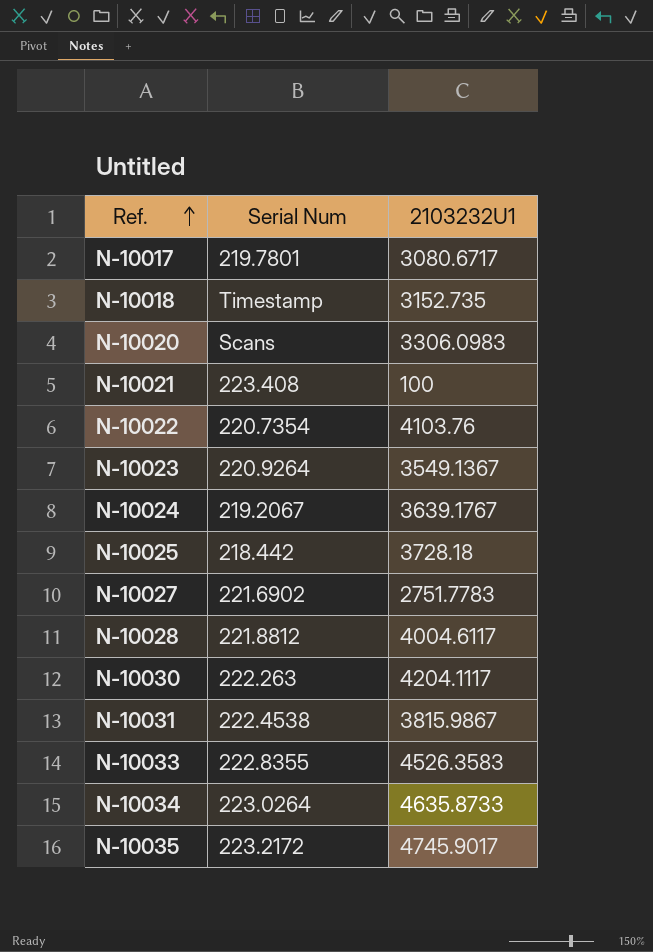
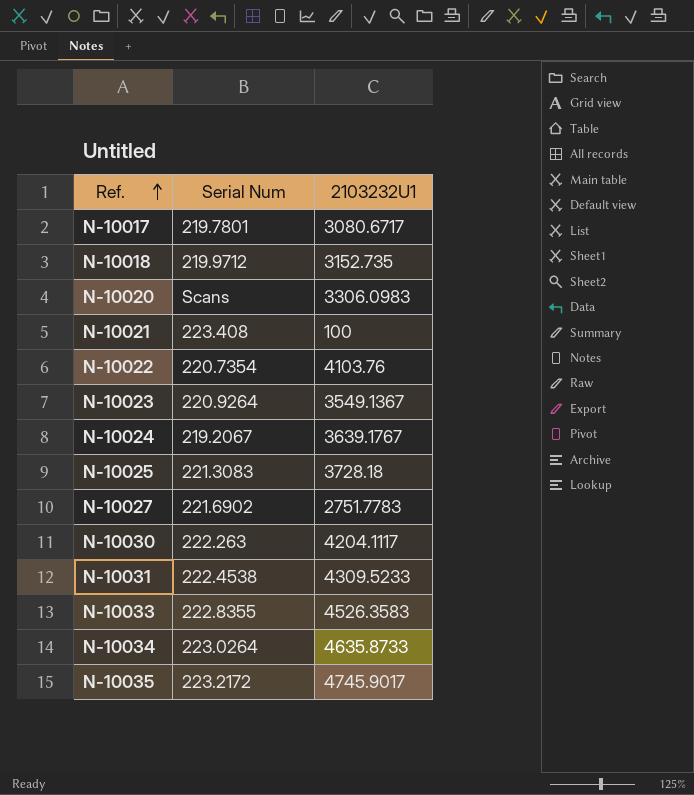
row N-10028: 221.8812 | 4004.6117 -> none
N-10018 | Serial Num: Timestamp -> 219.9712
N-10025 | Serial Num: 218.442 -> 221.3083
N-10031 | 2103232U1: 3815.9867 -> 4309.5233

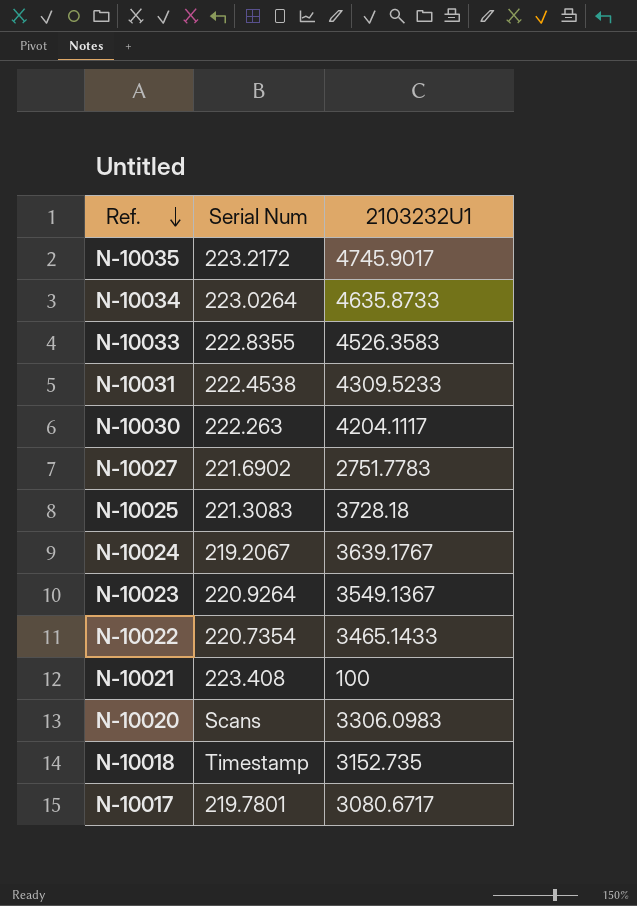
row order: Ref. ascending -> Ref. descending
N-10022 | 2103232U1: 4103.76 -> 3465.1433
N-10018 | Serial Num: 219.9712 -> Timestamp

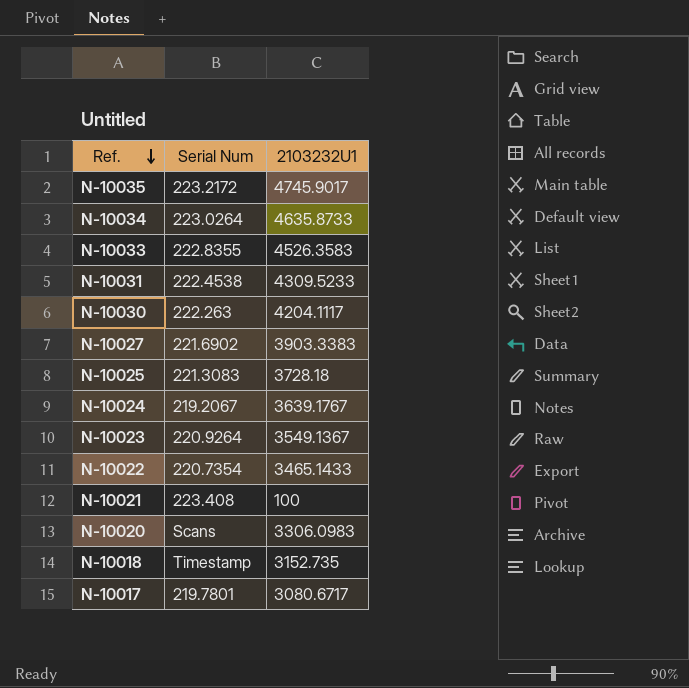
N-10027 | 2103232U1: 2751.7783 -> 3903.3383

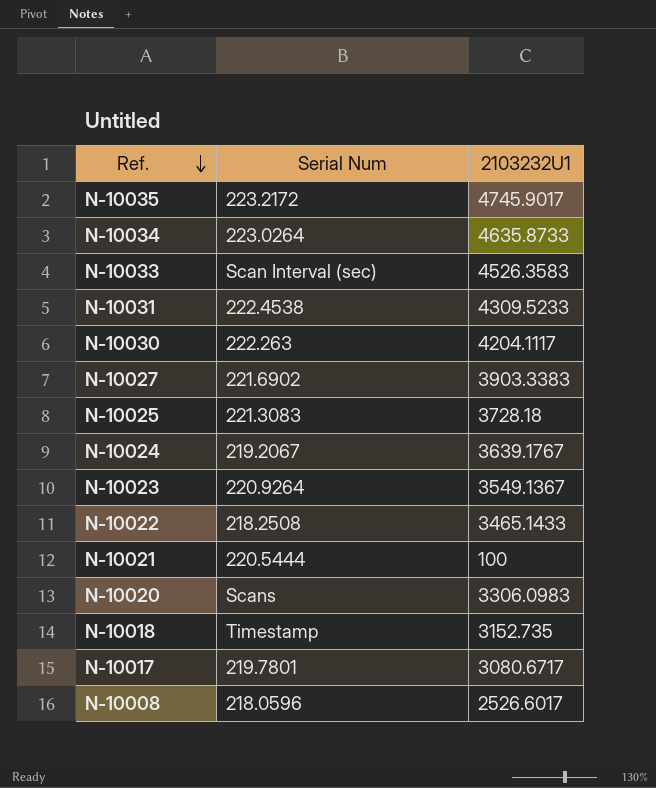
N-10033 | Serial Num: 222.8355 -> Scan Interval (sec)
N-10022 | Serial Num: 220.7354 -> 218.2508
N-10021 | Serial Num: 223.408 -> 220.5444
row N-10008: none -> 218.0596 | 2526.6017

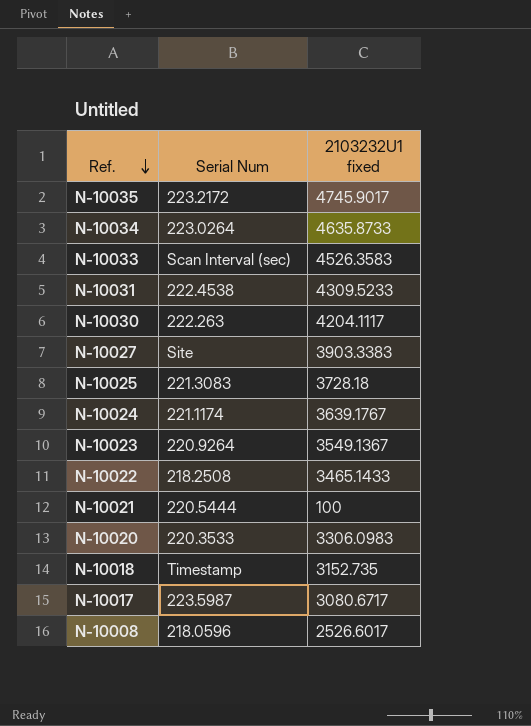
column name: 2103232U1 -> 2103232U1 fixed
N-10027 | Serial Num: 221.6902 -> Site
N-10024 | Serial Num: 219.2067 -> 221.1174
N-10020 | Serial Num: Scans -> 220.3533
N-10017 | Serial Num: 219.7801 -> 223.5987

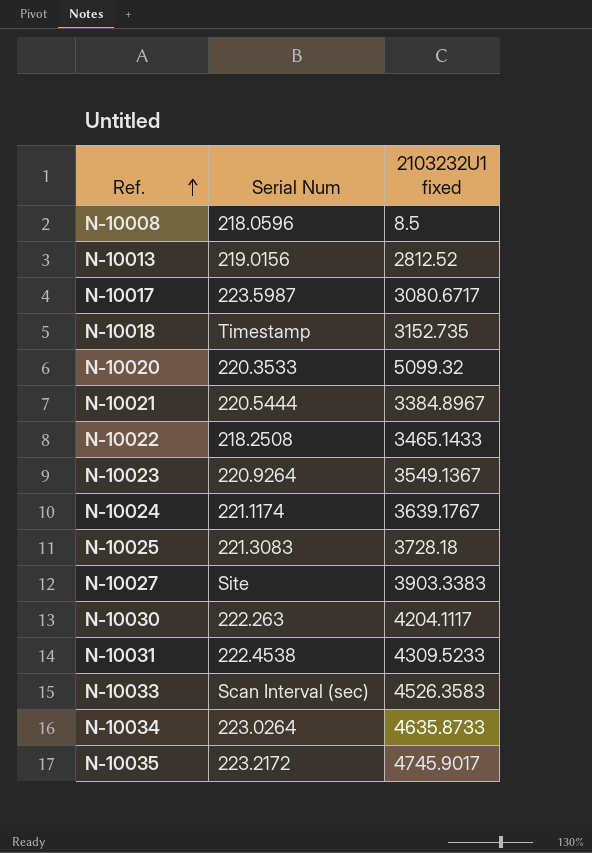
row order: Ref. descending -> Ref. ascending
N-10008 | 2103232U1 fixed: 2526.6017 -> 8.5
row N-10013: none -> 219.0156 | 2812.52
N-10020 | 2103232U1 fixed: 3306.0983 -> 5099.32
N-10021 | 2103232U1 fixed: 100 -> 3384.8967

